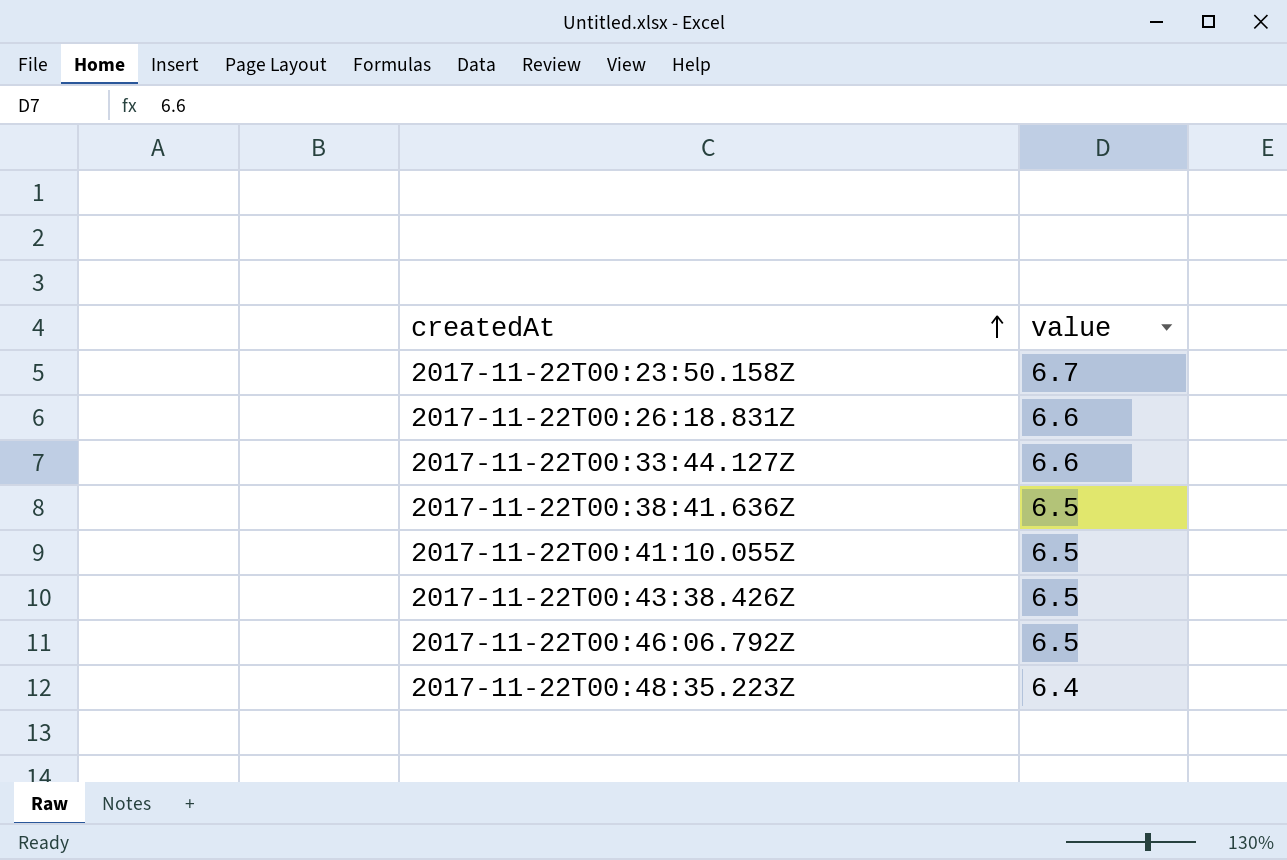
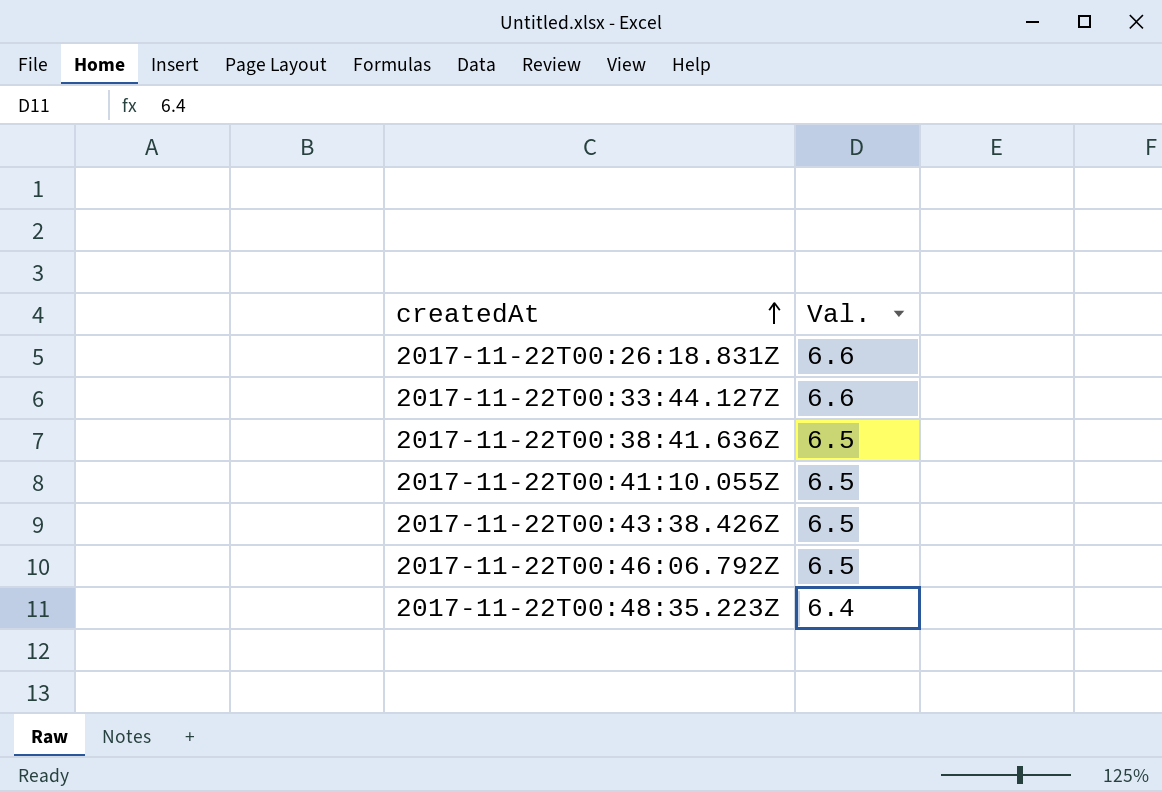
column name: value -> Val.
row 2017-11-22T00:23:50.158Z: 6.7 -> none

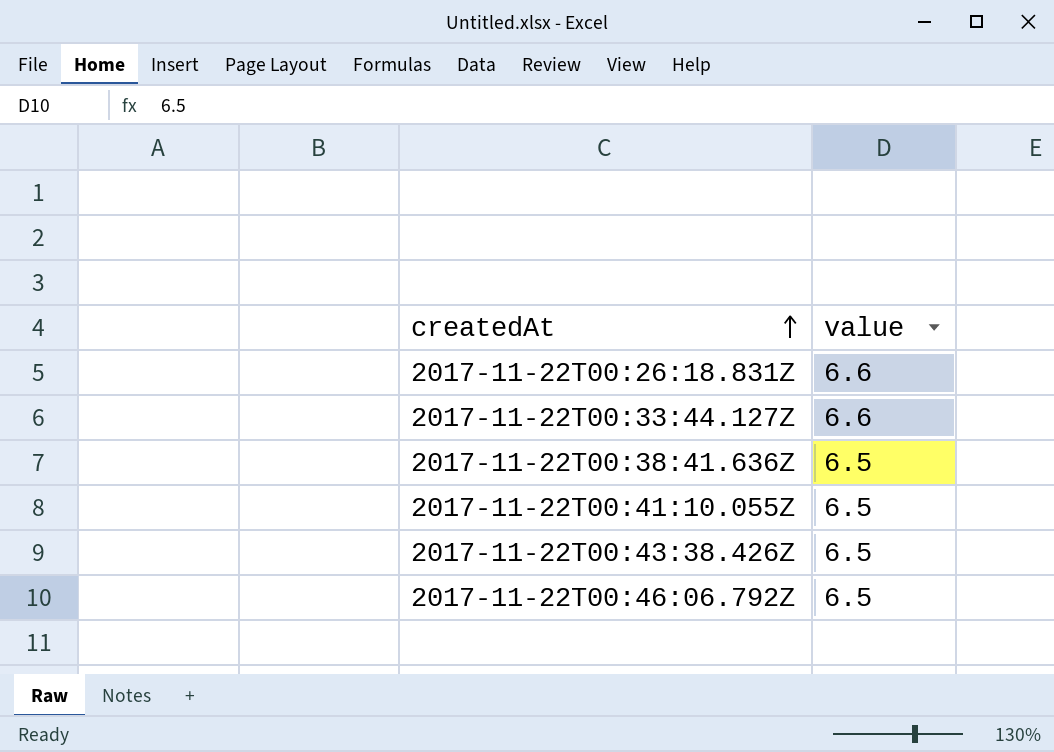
column name: Val. -> value
row 2017-11-22T00:48:35.223Z: 6.4 -> none

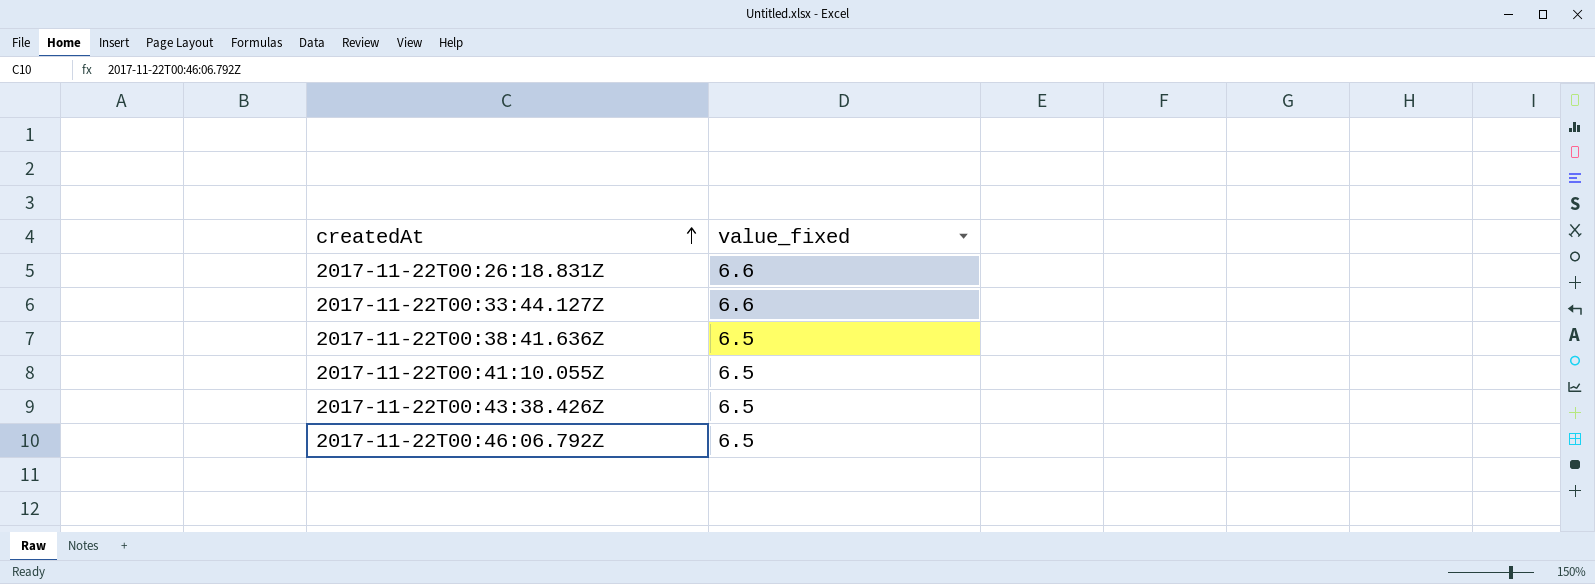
column name: value -> value_fixed

